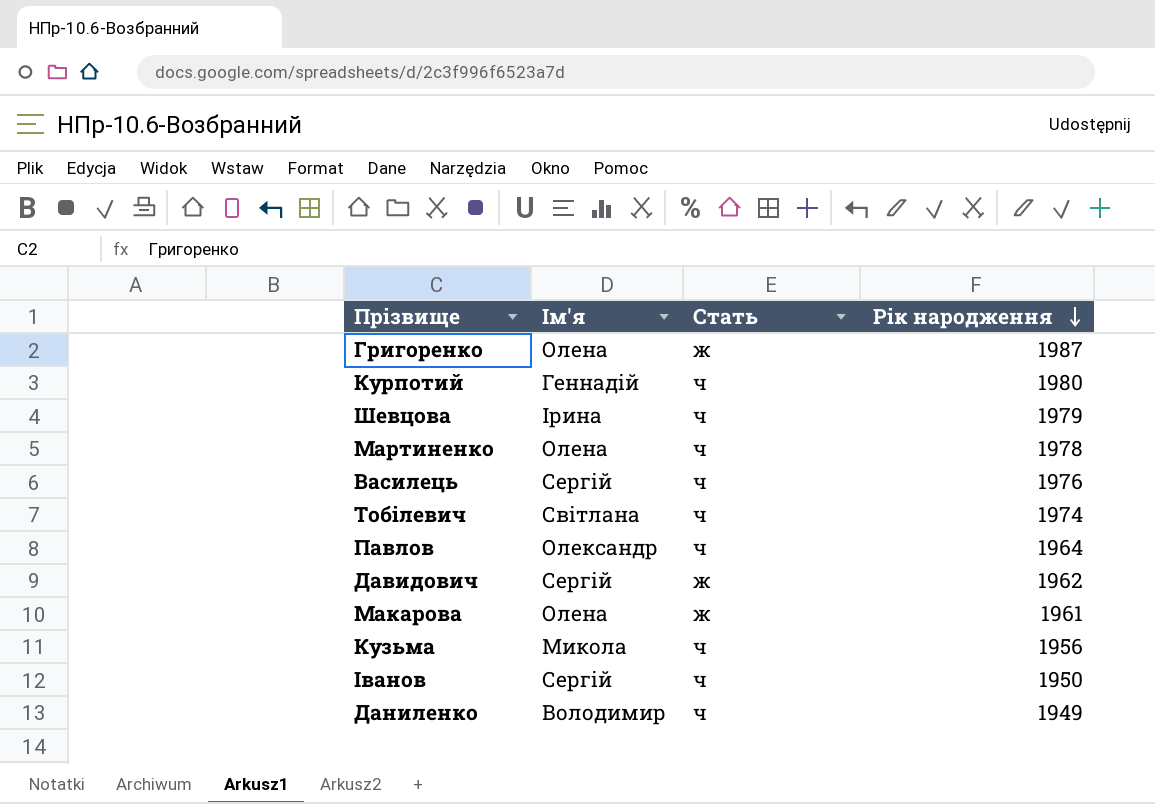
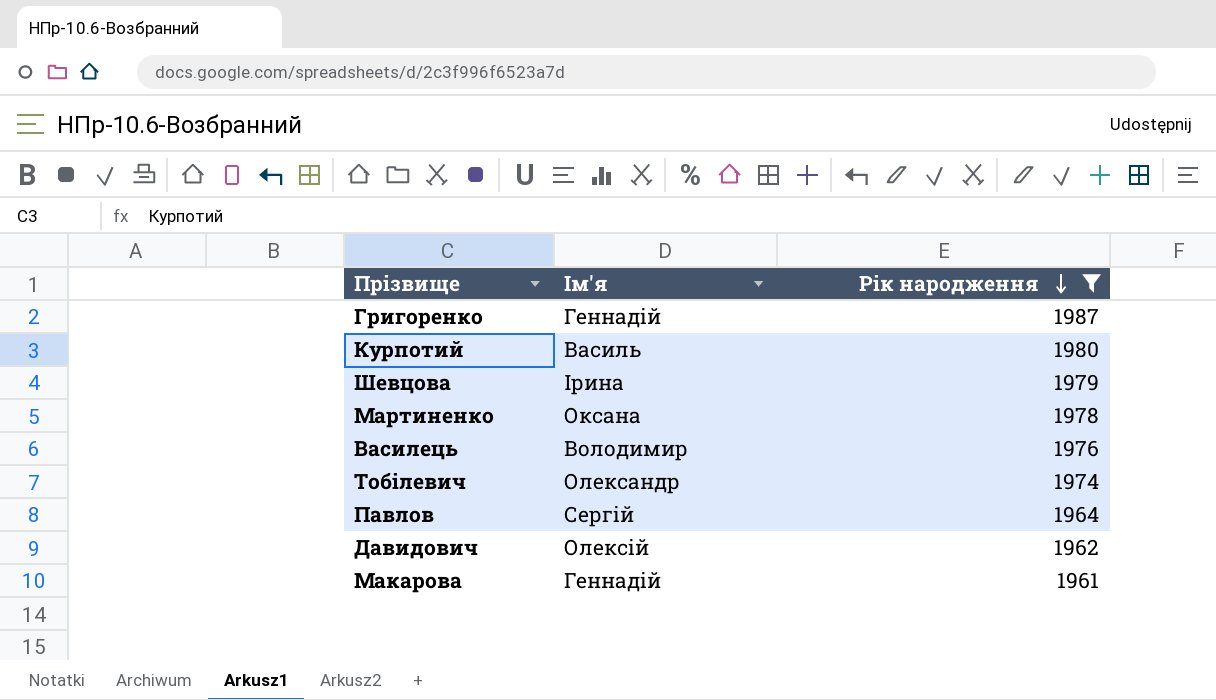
filter: none -> Рік народження >= 1961
column Стать | position: 3 -> none
Григоренко | Ім'я: Олена -> Геннадій
Курпотий | Ім'я: Геннадій -> Василь
Мартиненко | Ім'я: Олена -> Оксана
Василець | Ім'я: Сергій -> Володимир
Тобілевич | Ім'я: Світлана -> Олександр
Павлов | Ім'я: Олександр -> Сергій
Давидович | Ім'я: Сергій -> Олексій
Макарова | Ім'я: Олена -> Геннадій

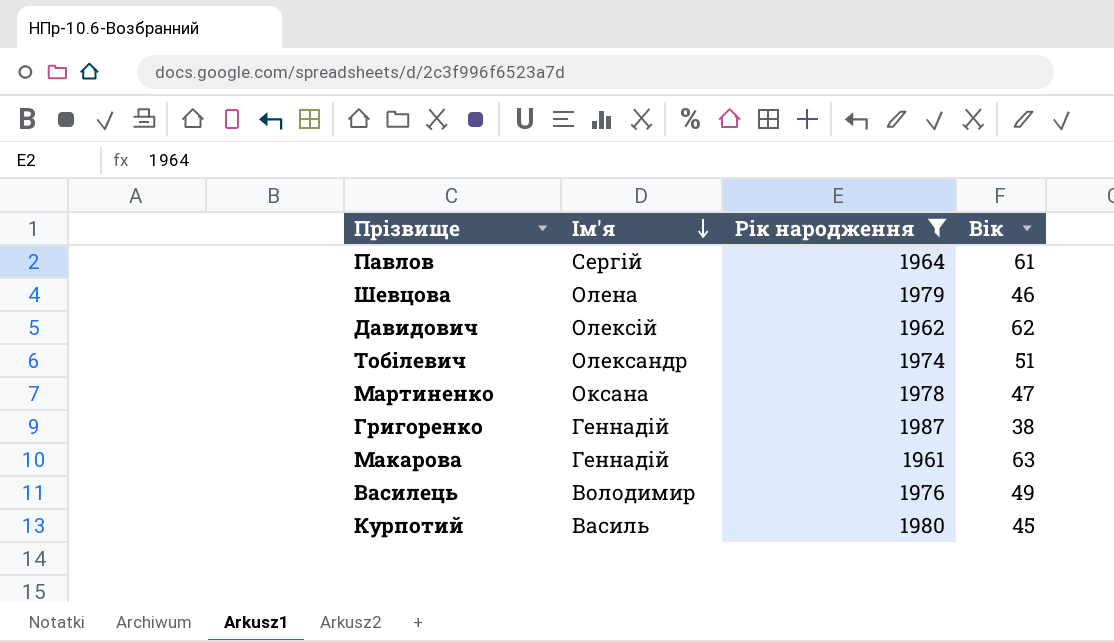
row order: Рік народження descending -> Ім'я descending
column Вік | position: none -> 4
Шевцова | Ім'я: Ірина -> Олена

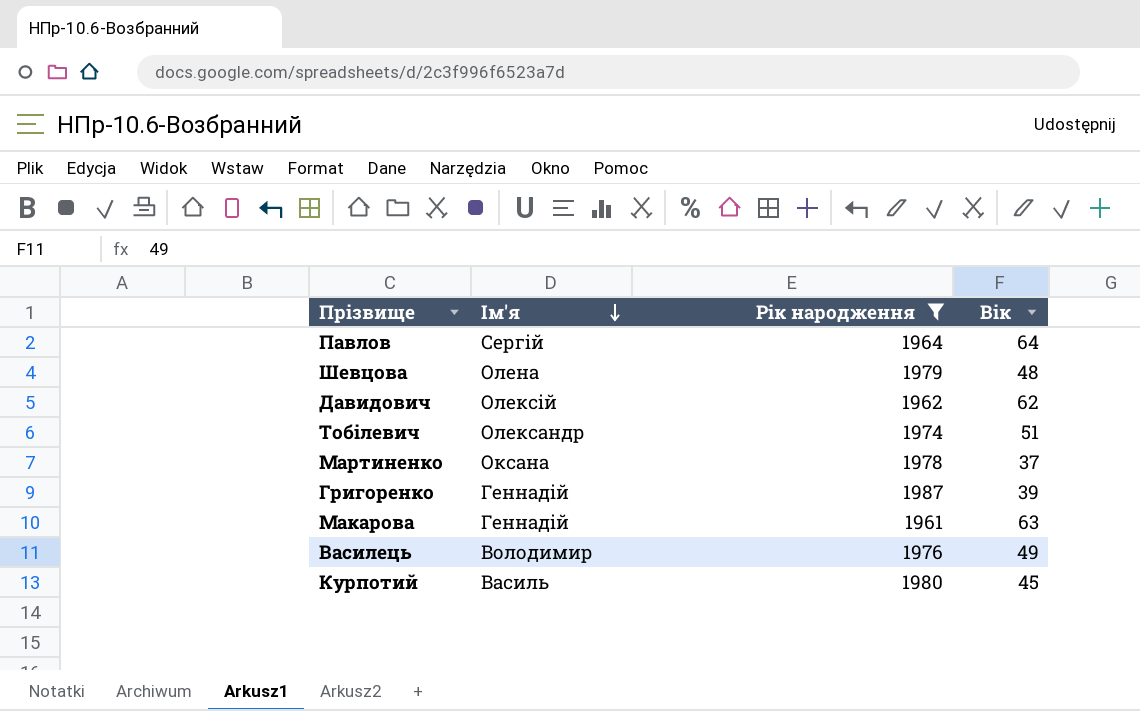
Павлов | Вік: 61 -> 64
Шевцова | Вік: 46 -> 48
Мартиненко | Вік: 47 -> 37
Григоренко | Вік: 38 -> 39

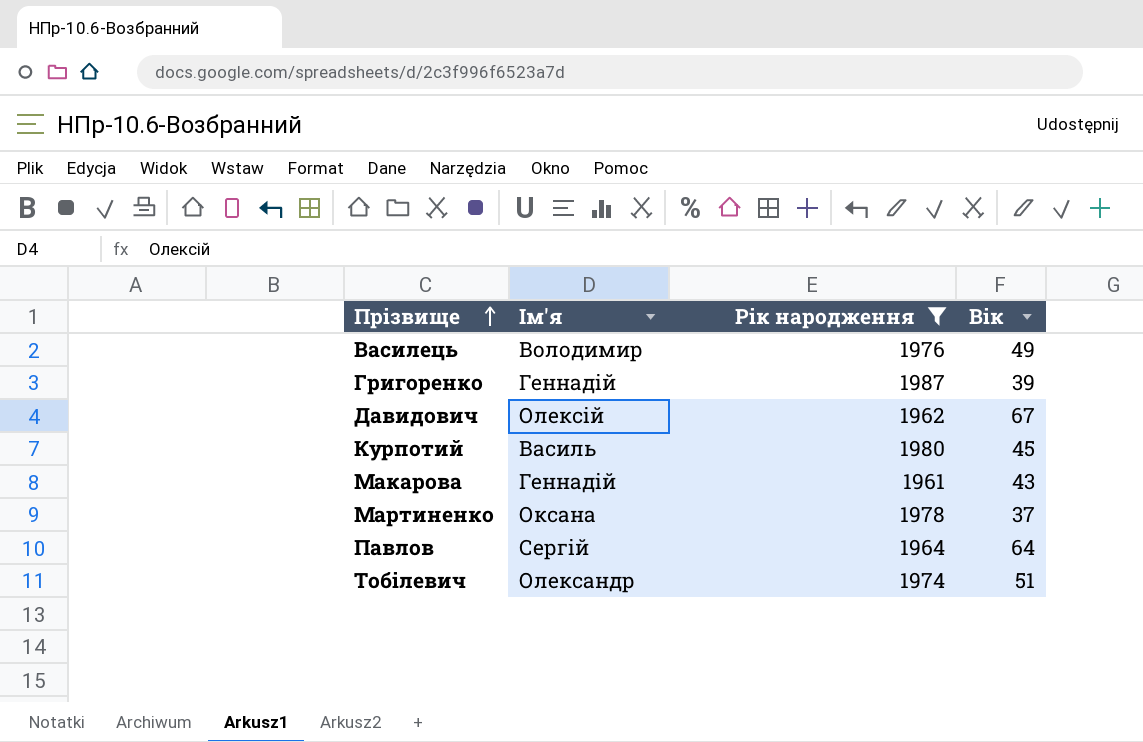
row order: Ім'я descending -> Прізвище ascending
row Шевцова: Олена | 1979 | 48 -> none
Давидович | Вік: 62 -> 67
Макарова | Вік: 63 -> 43

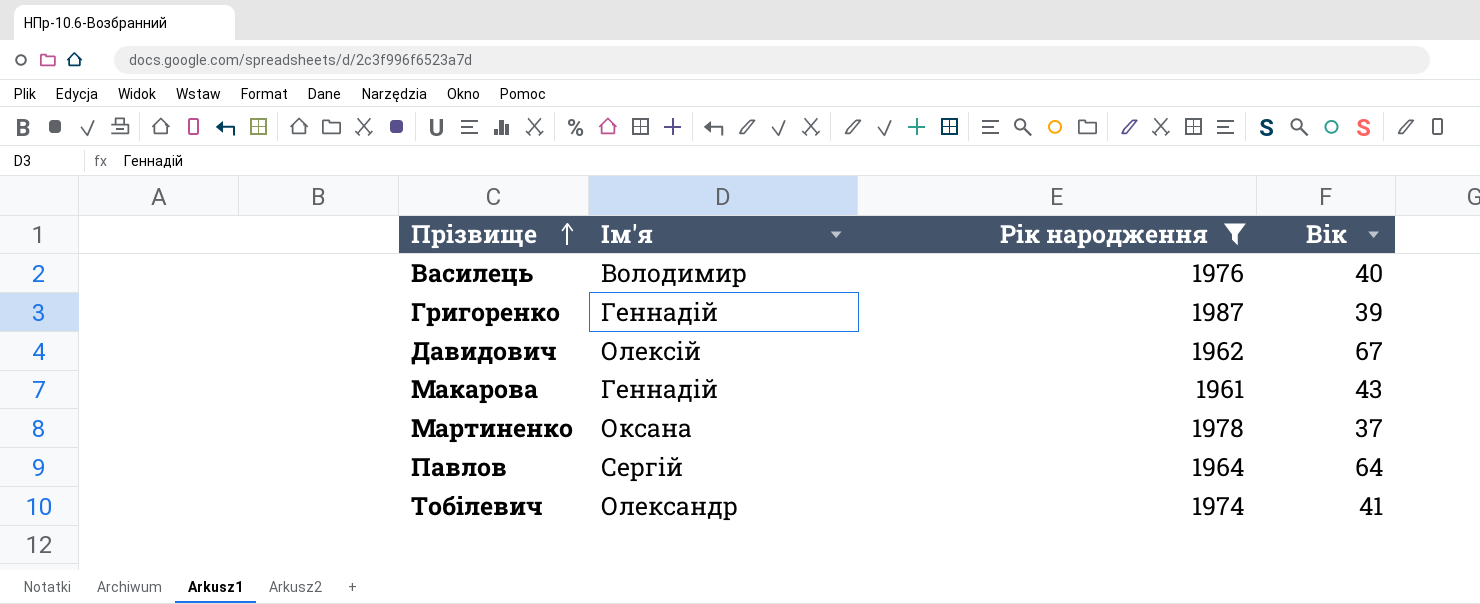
row Курпотий: Василь | 1980 | 45 -> none
Василець | Вік: 49 -> 40
Тобілевич | Вік: 51 -> 41

